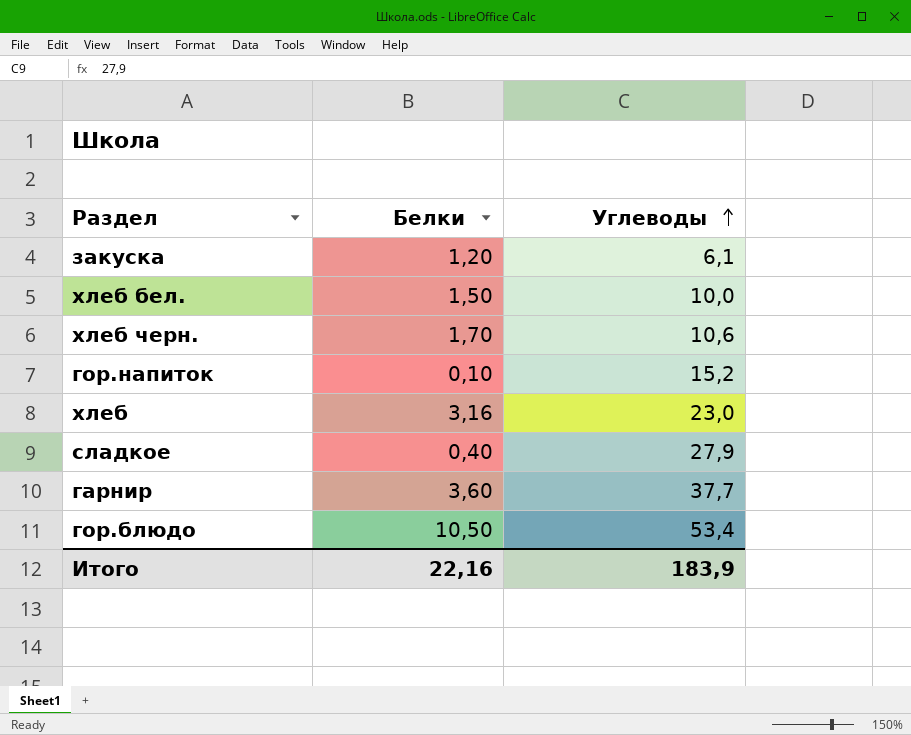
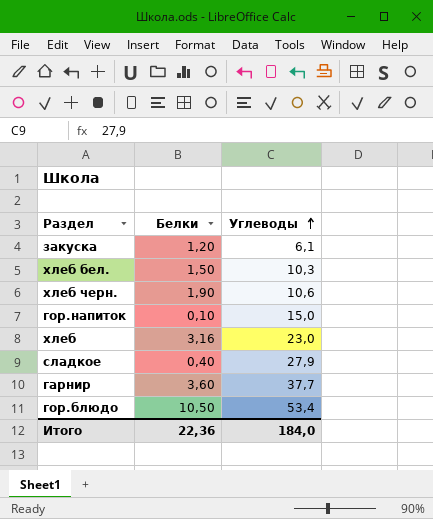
хлеб бел. | Углеводы: 10,0 -> 10,3
хлеб черн. | Белки: 1,70 -> 1,90
гор.напиток | Углеводы: 15,2 -> 15,0
Итого | Белки: 22,16 -> 22,36
Итого | Углеводы: 183,9 -> 184,0

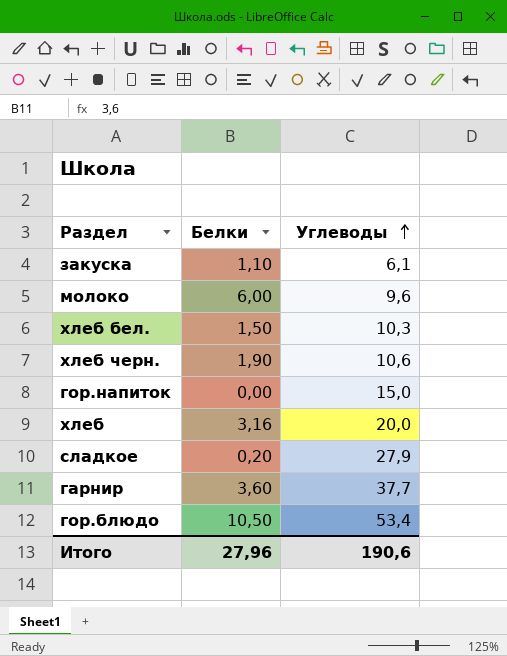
закуска | Белки: 1,20 -> 1,10
row молоко: none -> 6,00 | 9,6
гор.напиток | Белки: 0,10 -> 0,00
хлеб | Углеводы: 23,0 -> 20,0
сладкое | Белки: 0,40 -> 0,20
Итого | Белки: 22,36 -> 27,96
Итого | Углеводы: 184,0 -> 190,6

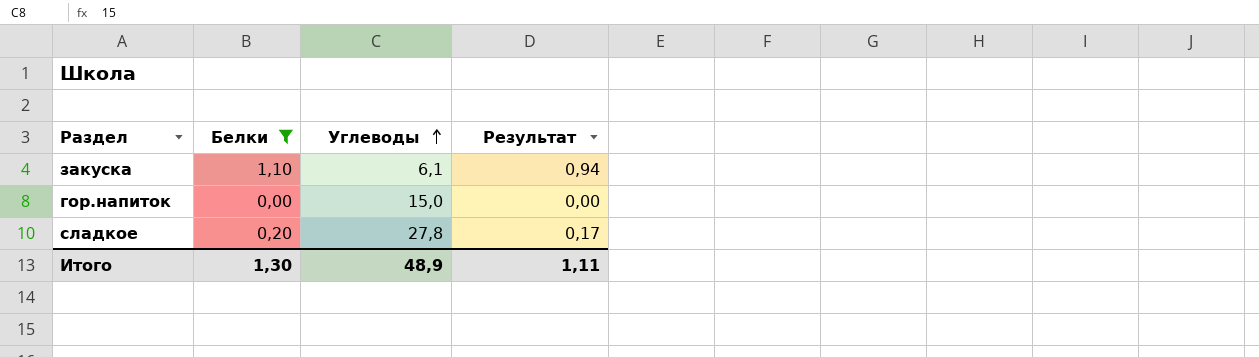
filter: none -> Белки <= 1,10
column Результат | formula: none -> [Белки] * 0,85
сладкое | Углеводы: 27,9 -> 27,8
Итого | Белки: 27,96 -> 1,30
Итого | Углеводы: 190,6 -> 48,9

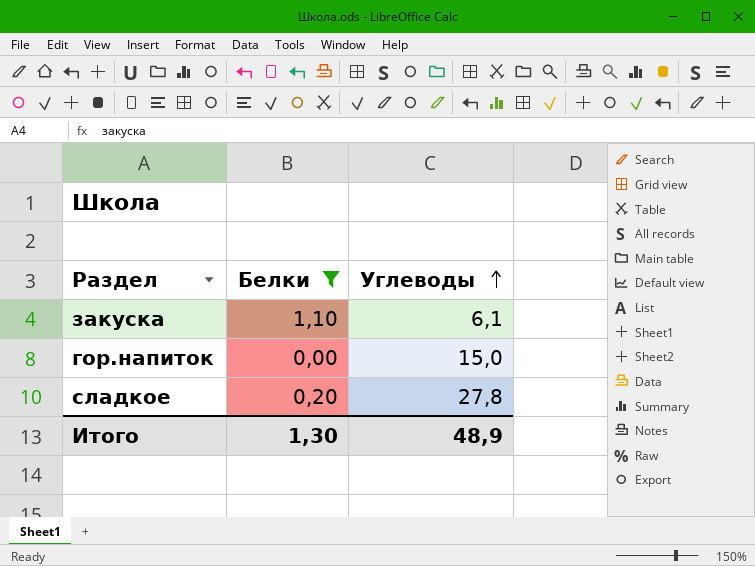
column Результат | formula: [Белки] * 0,85 -> none

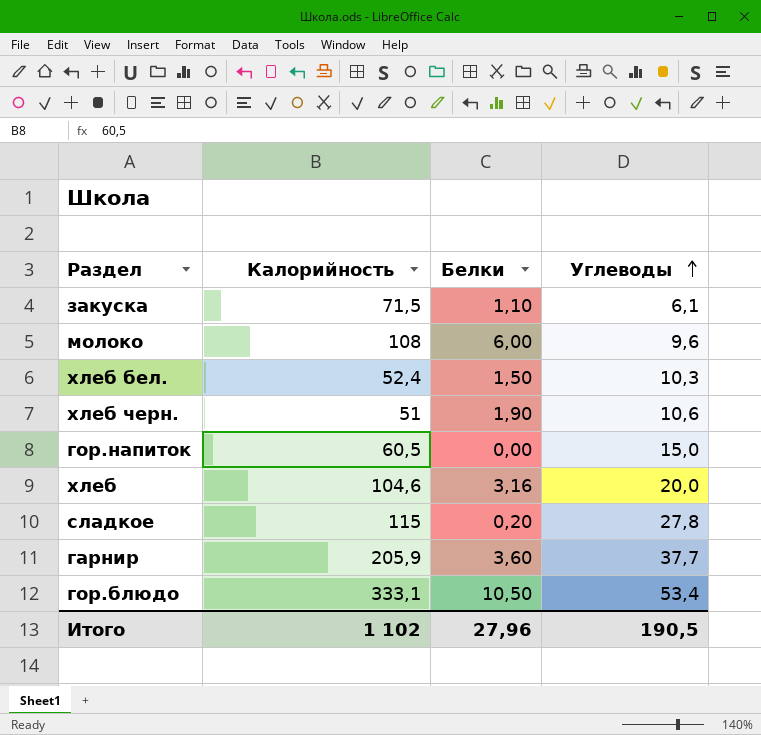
filter: Белки <= 1,10 -> none
column Калорийность | position: none -> 2
Итого | Белки: 1,30 -> 27,96
Итого | Углеводы: 48,9 -> 190,5

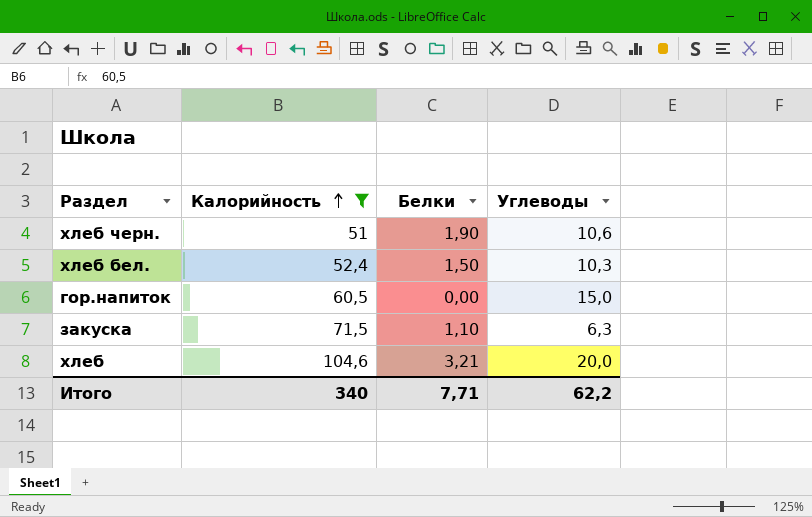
filter: none -> Калорийность <= 104,6
row order: Углеводы ascending -> Калорийность ascending
закуска | Углеводы: 6,1 -> 6,3
хлеб | Белки: 3,16 -> 3,21
Итого | Калорийность: 1 102 -> 340
Итого | Белки: 27,96 -> 7,71
Итого | Углеводы: 190,5 -> 62,2

